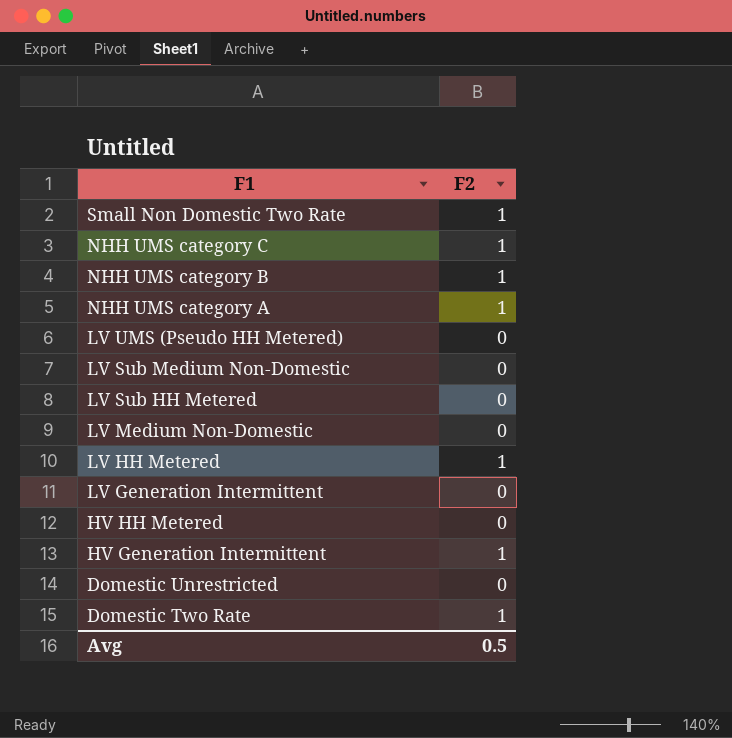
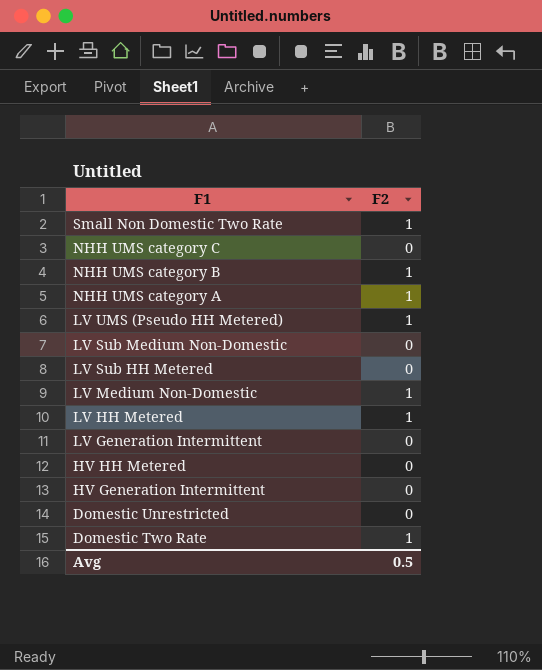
NHH UMS category C | F2: 1 -> 0
LV UMS (Pseudo HH Metered) | F2: 0 -> 1
LV Medium Non-Domestic | F2: 0 -> 1
HV Generation Intermittent | F2: 1 -> 0

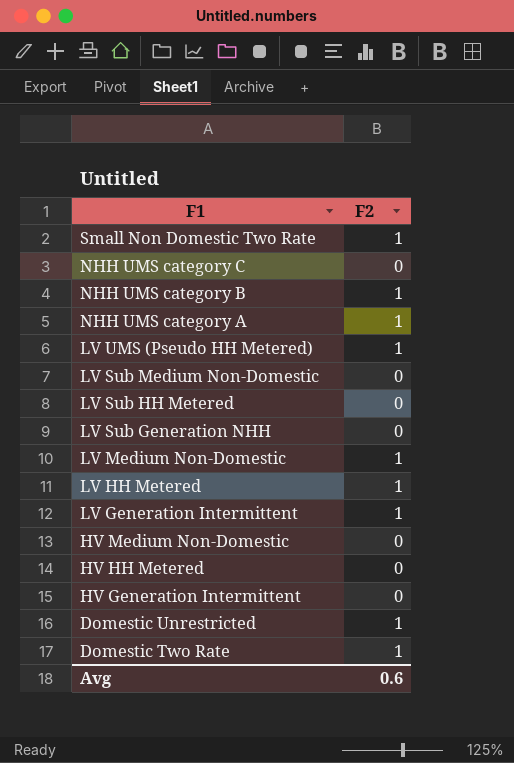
row LV Sub Generation NHH: none -> 0
LV Generation Intermittent | F2: 0 -> 1
row HV Medium Non-Domestic: none -> 0
Domestic Unrestricted | F2: 0 -> 1
Avg | F2: 0.5 -> 0.6

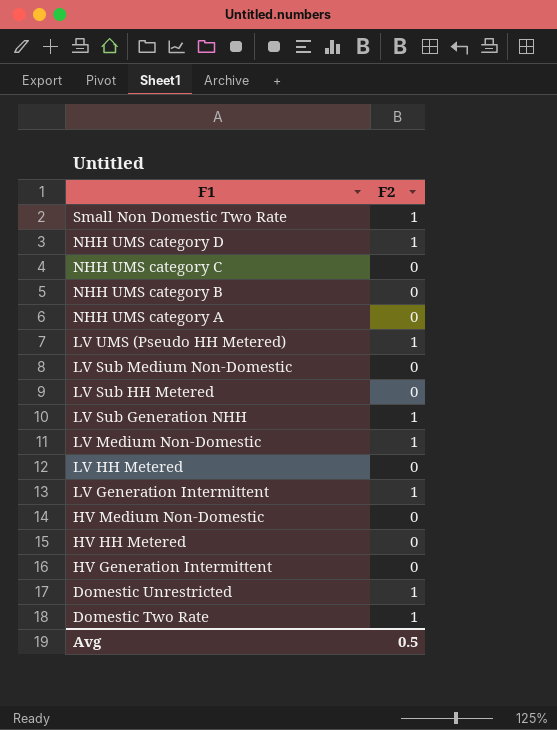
row NHH UMS category D: none -> 1
NHH UMS category B | F2: 1 -> 0
NHH UMS category A | F2: 1 -> 0
LV Sub Generation NHH | F2: 0 -> 1
LV HH Metered | F2: 1 -> 0
Avg | F2: 0.6 -> 0.5

